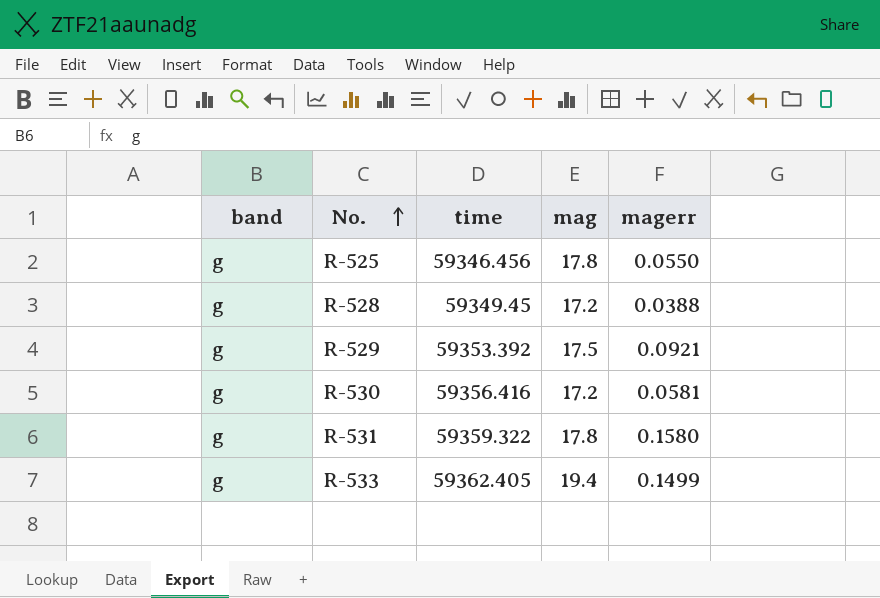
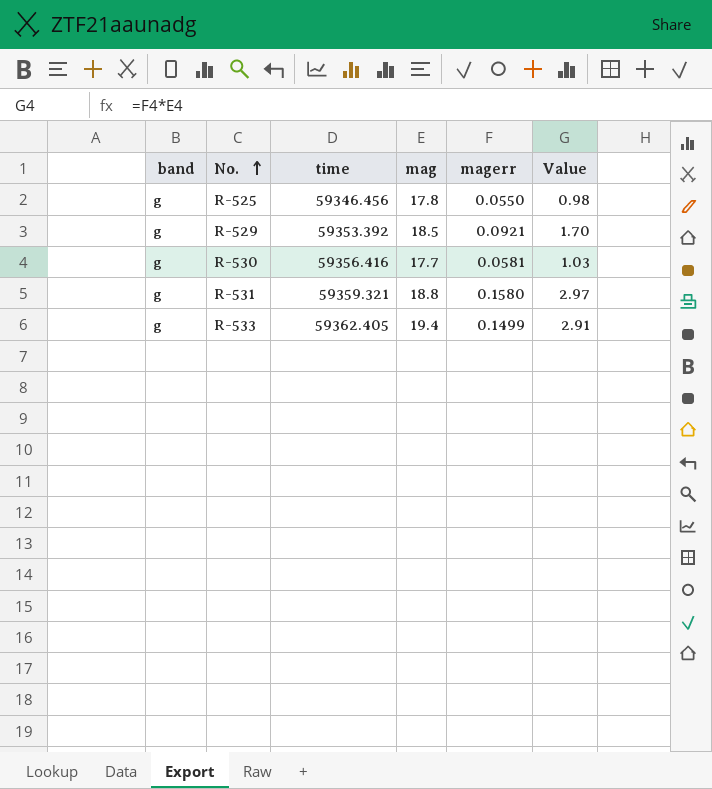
column Value | formula: none -> [mag] * [magerr]
row R-528: g | 59349.45 | 17.2 | 0.0388 -> none
R-529 | mag: 17.5 -> 18.5
R-530 | mag: 17.2 -> 17.7
R-531 | time: 59359.322 -> 59359.321
R-531 | mag: 17.8 -> 18.8

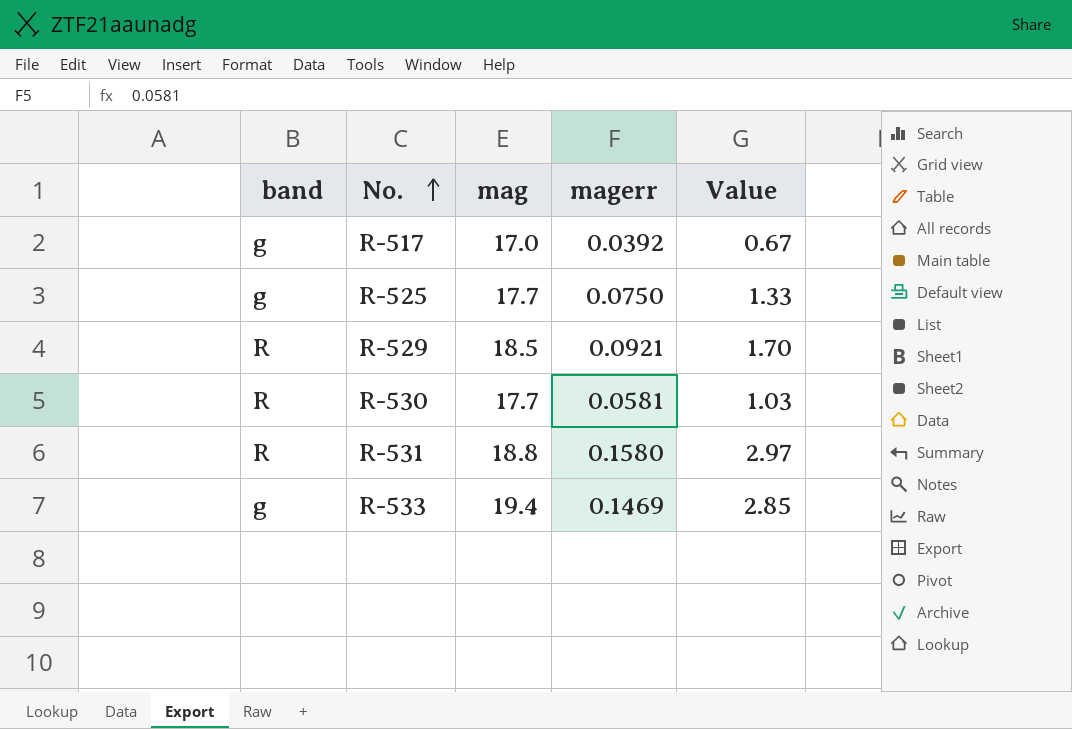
column time | position: 3 -> none
row R-517: none -> g | 17.0 | 0.0392 | 0.67
R-525 | mag: 17.8 -> 17.7
R-525 | magerr: 0.0550 -> 0.0750
R-525 | Value: 0.98 -> 1.33
R-529 | band: g -> R
R-530 | band: g -> R
R-531 | band: g -> R
R-533 | magerr: 0.1499 -> 0.1469
R-533 | Value: 2.91 -> 2.85

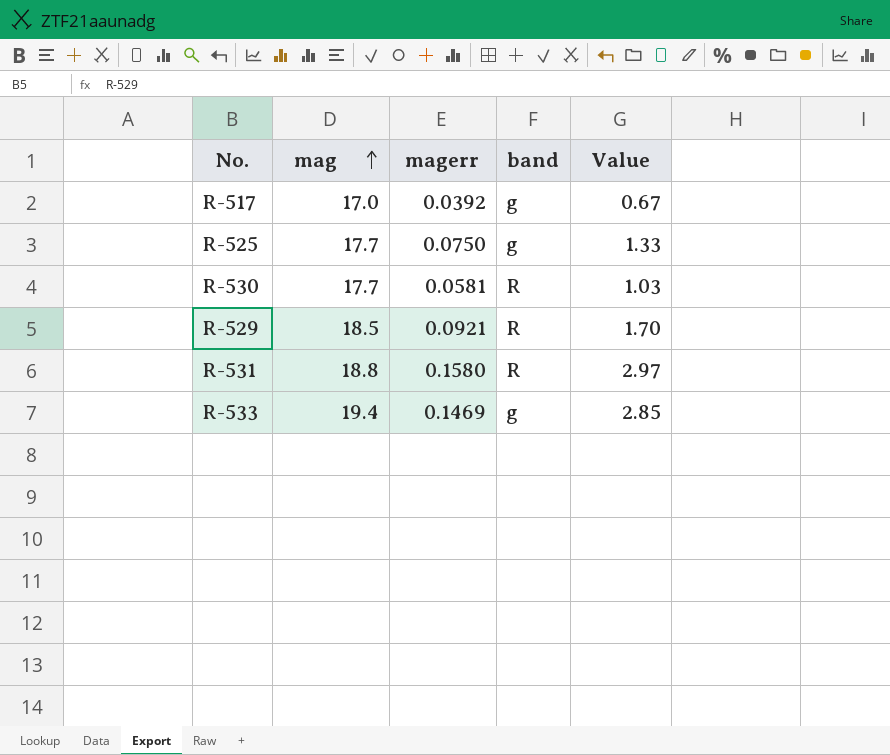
row order: No. ascending -> mag ascending
column band | position: 1 -> 4

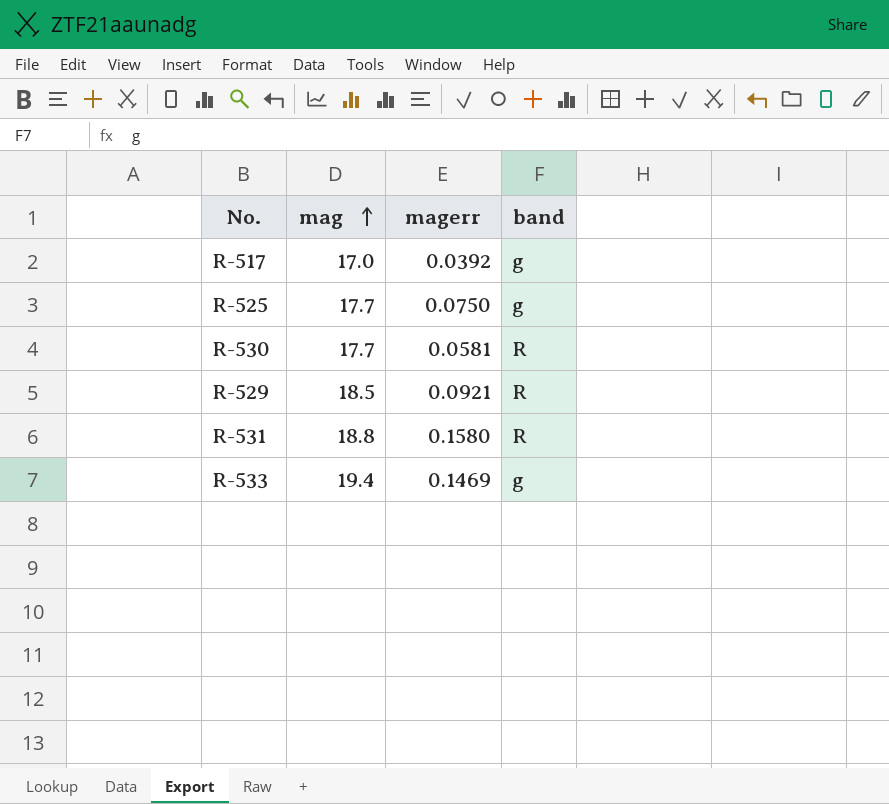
column Value | formula: [mag] * [magerr] -> none

